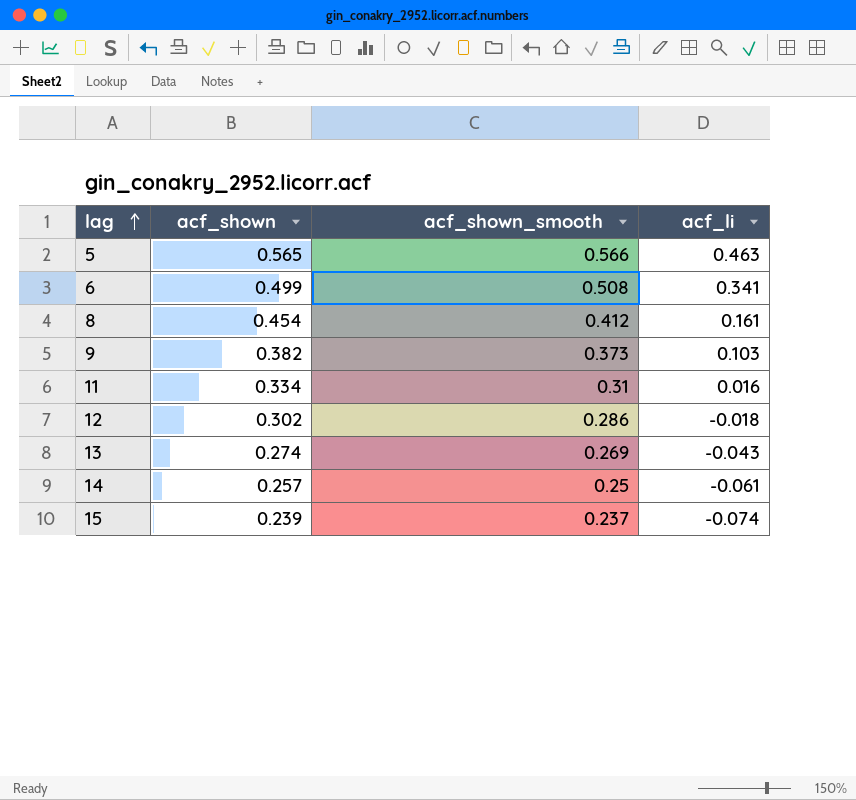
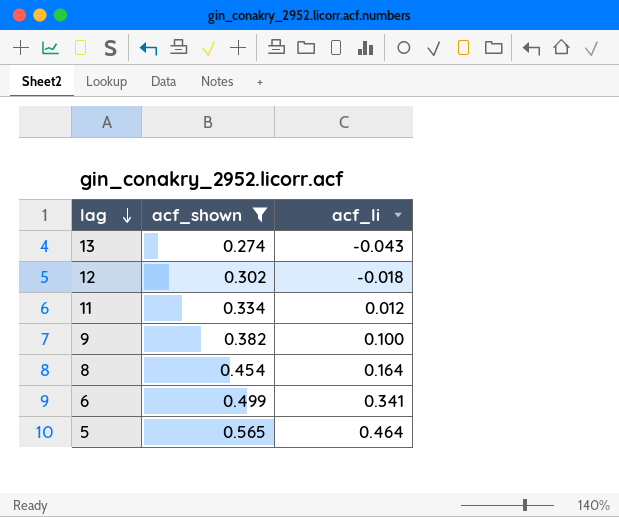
filter: none -> acf_shown >= 0.274
row order: lag ascending -> lag descending
column acf_shown_smooth | position: 3 -> none
11 | acf_li: 0.016 -> 0.012
9 | acf_li: 0.103 -> 0.100
8 | acf_li: 0.161 -> 0.164
5 | acf_li: 0.463 -> 0.464

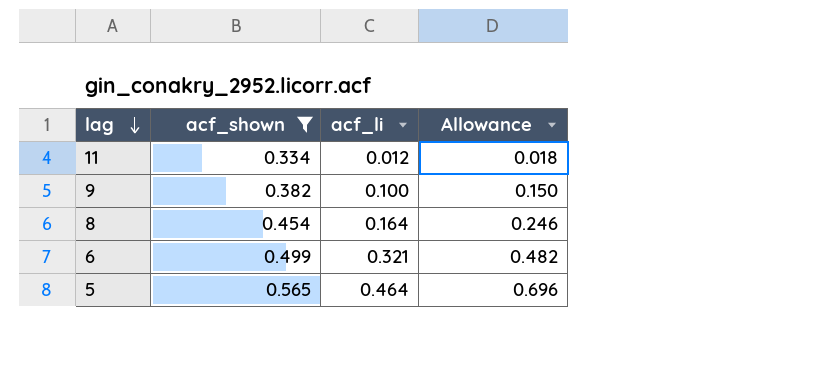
column Allowance | formula: none -> [acf_li] * 1.5
row 13: 0.274 | -0.043 -> none
row 12: 0.302 | -0.018 -> none
6 | acf_li: 0.341 -> 0.321

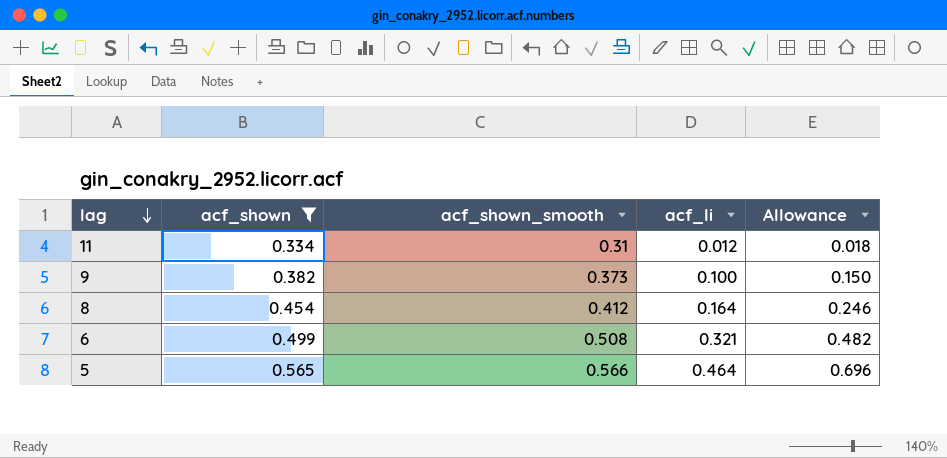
column acf_shown_smooth | position: none -> 3

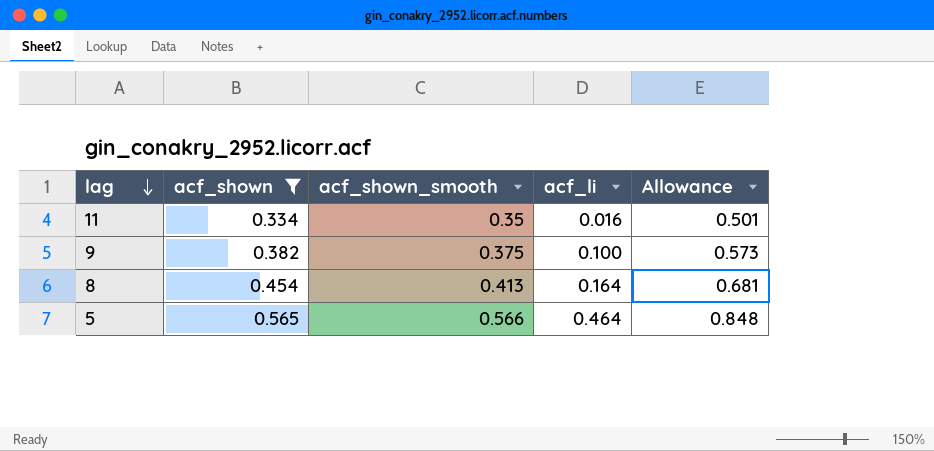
column Allowance | formula: [acf_li] * 1.5 -> [acf_shown] * 1.5
row 6: 0.499 | 0.508 | 0.321 | 0.482 -> none
11 | acf_shown_smooth: 0.31 -> 0.35
11 | acf_li: 0.012 -> 0.016
9 | acf_shown_smooth: 0.373 -> 0.375
8 | acf_shown_smooth: 0.412 -> 0.413

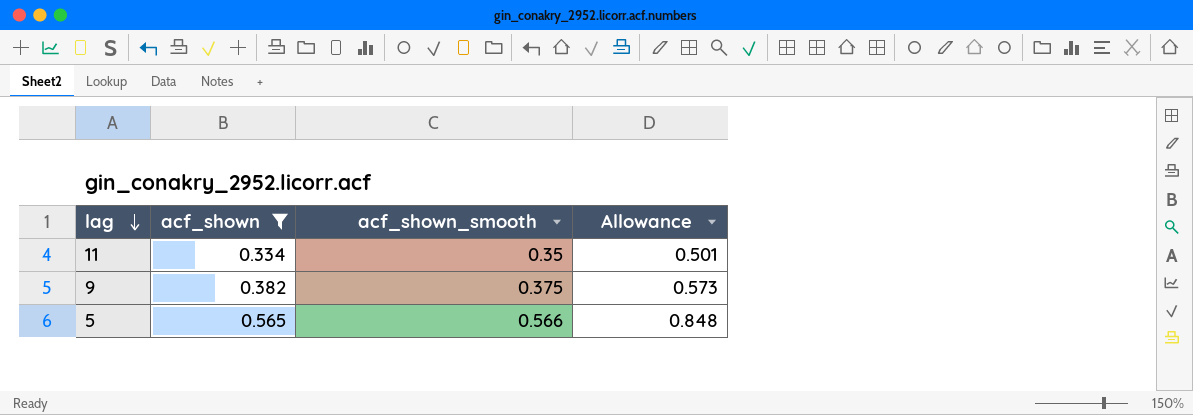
column acf_li | position: 4 -> none
row 8: 0.454 | 0.413 | 0.164 | 0.681 -> none

